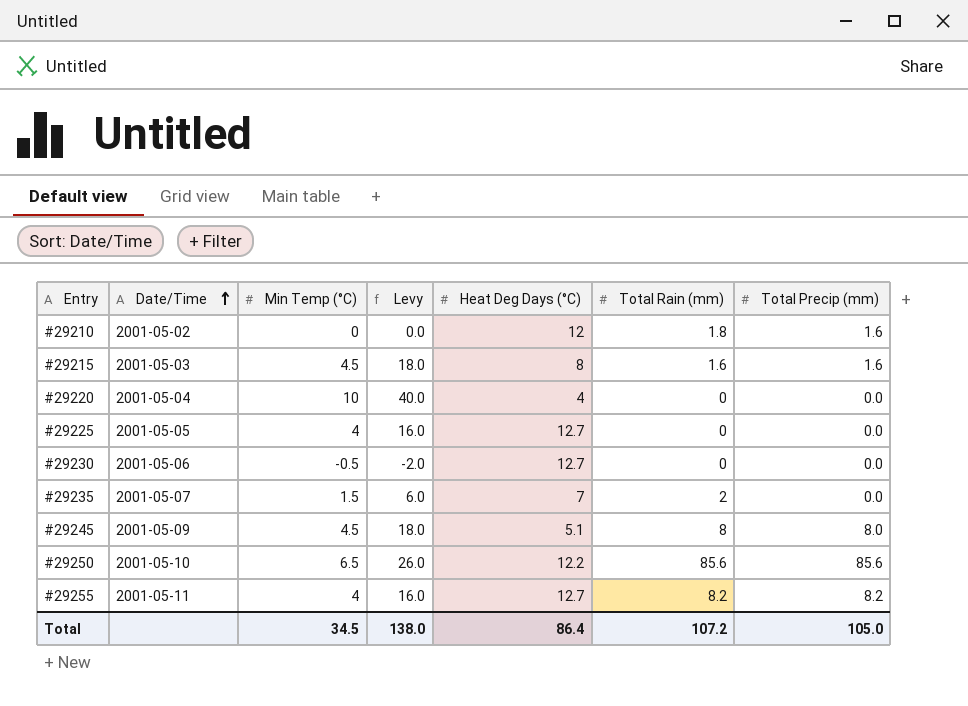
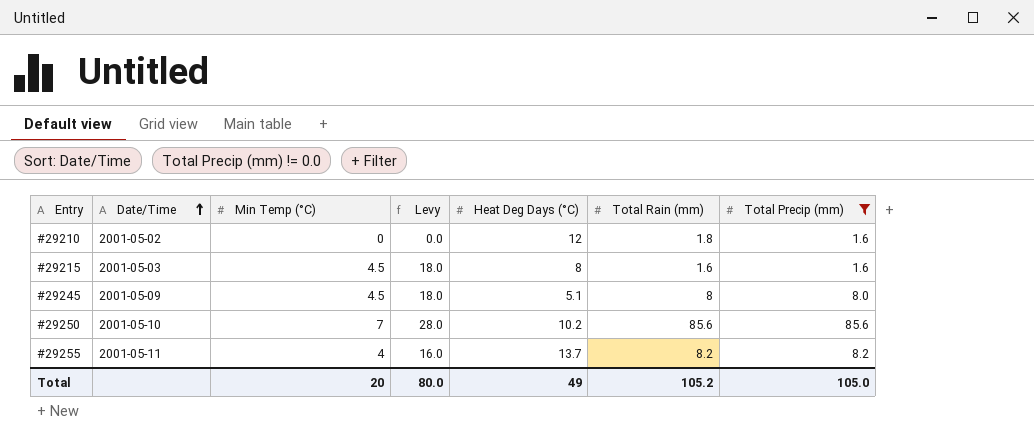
filter: none -> Total Precip (mm) != 0.0
#29250 | Min Temp (°C): 6.5 -> 7
#29250 | Levy: 26.0 -> 28.0
#29250 | Heat Deg Days (°C): 12.2 -> 10.2
#29255 | Heat Deg Days (°C): 12.7 -> 13.7
Total | Min Temp (°C): 34.5 -> 20
Total | Levy: 138.0 -> 80.0
Total | Heat Deg Days (°C): 86.4 -> 49
Total | Total Rain (mm): 107.2 -> 105.2

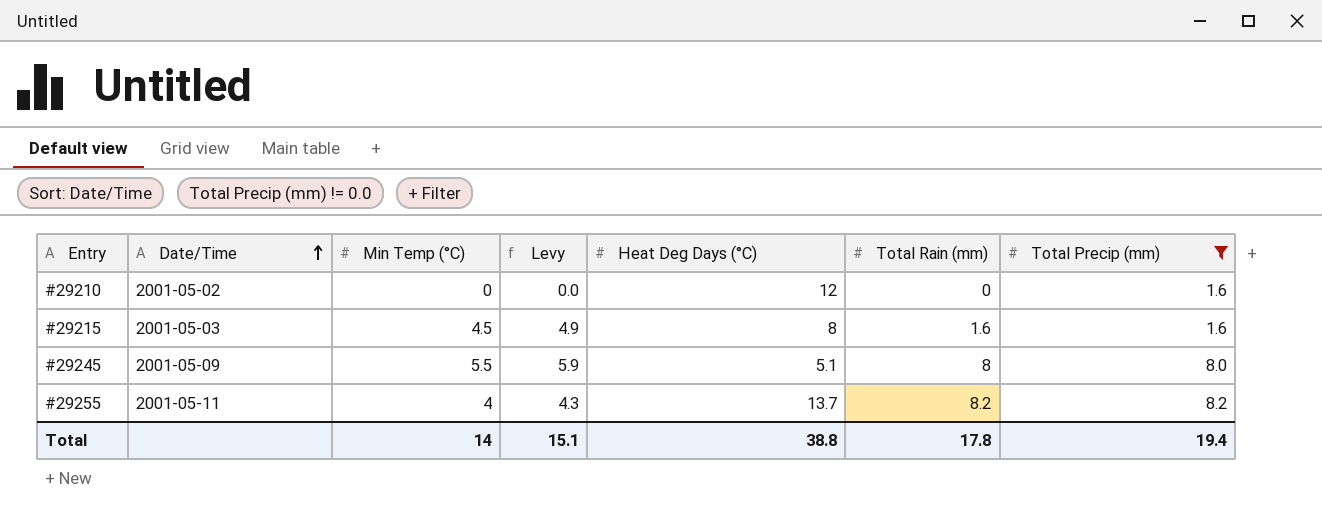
column Levy | formula: [Min Temp (°C)] * 4 -> [Min Temp (°C)] * 1.08
row #29250: 2001-05-10 | 7 | 28.0 | 10.2 | 85.6 | 85.6 -> none
#29210 | Total Rain (mm): 1.8 -> 0
#29245 | Min Temp (°C): 4.5 -> 5.5
Total | Min Temp (°C): 20 -> 14
Total | Levy: 80.0 -> 15.1
Total | Heat Deg Days (°C): 49 -> 38.8
Total | Total Rain (mm): 105.2 -> 17.8
Total | Total Precip (mm): 105.0 -> 19.4

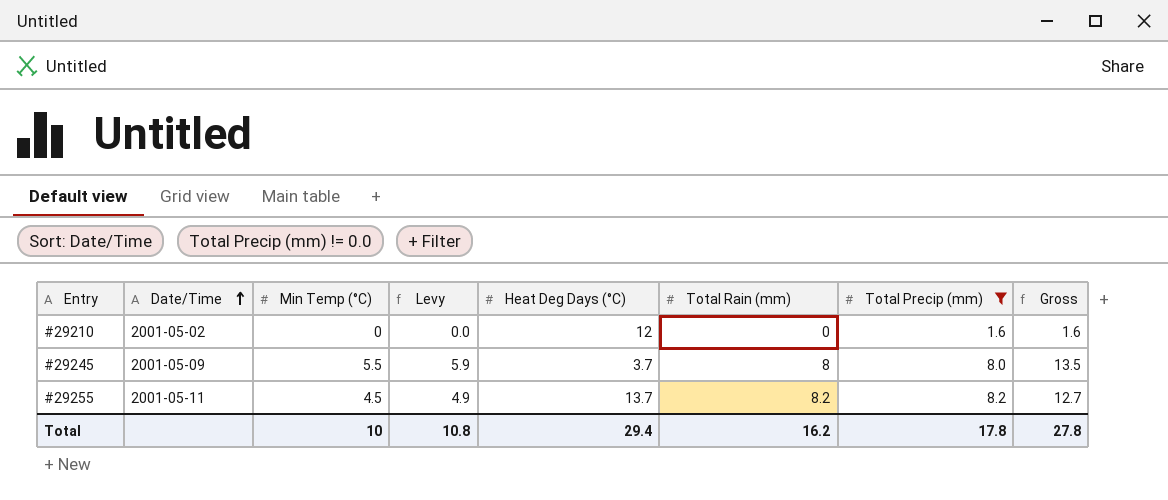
column Gross | formula: none -> [Min Temp (°C)] + [Total Precip (mm)]
row #29215: 2001-05-03 | 4.5 | 4.9 | 8 | 1.6 | 1.6 -> none
#29245 | Heat Deg Days (°C): 5.1 -> 3.7
#29255 | Min Temp (°C): 4 -> 4.5
#29255 | Levy: 4.3 -> 4.9
Total | Min Temp (°C): 14 -> 10
Total | Levy: 15.1 -> 10.8
Total | Heat Deg Days (°C): 38.8 -> 29.4
Total | Total Rain (mm): 17.8 -> 16.2
Total | Total Precip (mm): 19.4 -> 17.8

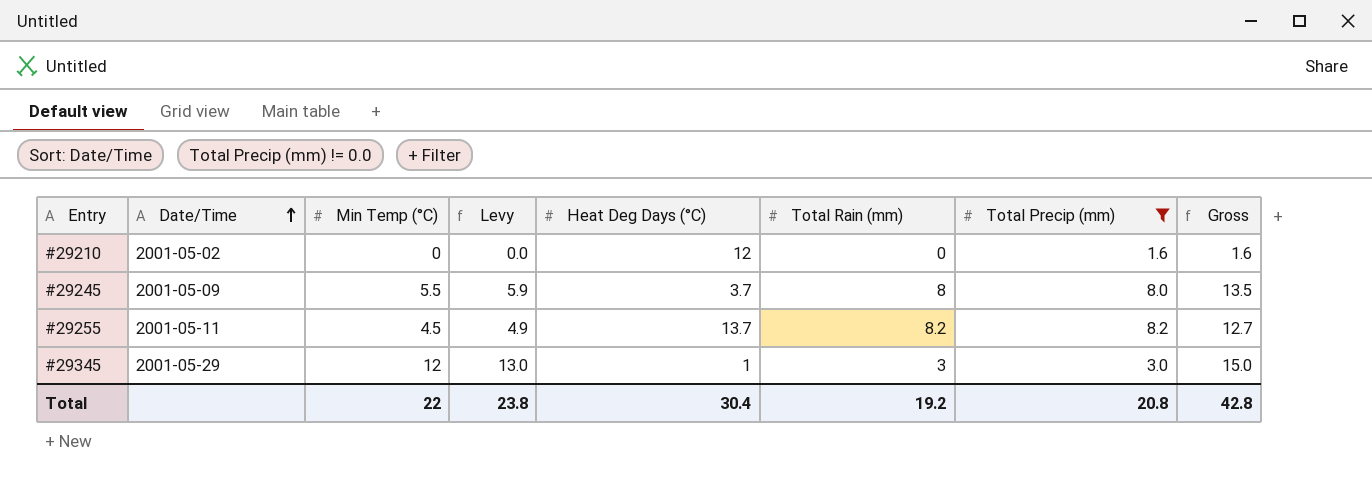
row #29345: none -> 2001-05-29 | 12 | 13.0 | 1 | 3 | 3.0 | 15.0
Total | Min Temp (°C): 10 -> 22
Total | Levy: 10.8 -> 23.8
Total | Heat Deg Days (°C): 29.4 -> 30.4
Total | Total Rain (mm): 16.2 -> 19.2
Total | Total Precip (mm): 17.8 -> 20.8
Total | Gross: 27.8 -> 42.8

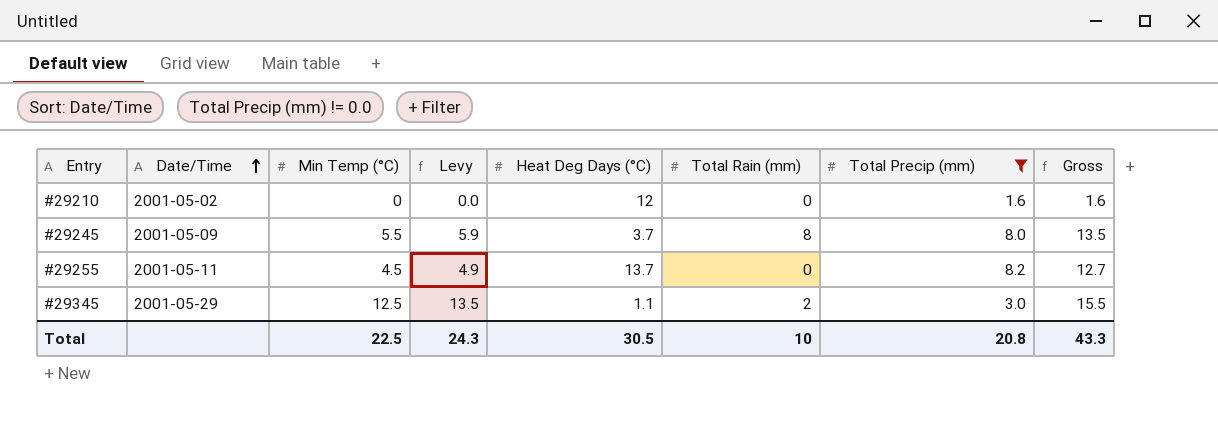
#29255 | Total Rain (mm): 8.2 -> 0
#29345 | Min Temp (°C): 12 -> 12.5
#29345 | Levy: 13.0 -> 13.5
#29345 | Heat Deg Days (°C): 1 -> 1.1
#29345 | Total Rain (mm): 3 -> 2
#29345 | Gross: 15.0 -> 15.5
Total | Min Temp (°C): 22 -> 22.5
Total | Levy: 23.8 -> 24.3
Total | Heat Deg Days (°C): 30.4 -> 30.5
Total | Total Rain (mm): 19.2 -> 10
Total | Gross: 42.8 -> 43.3

